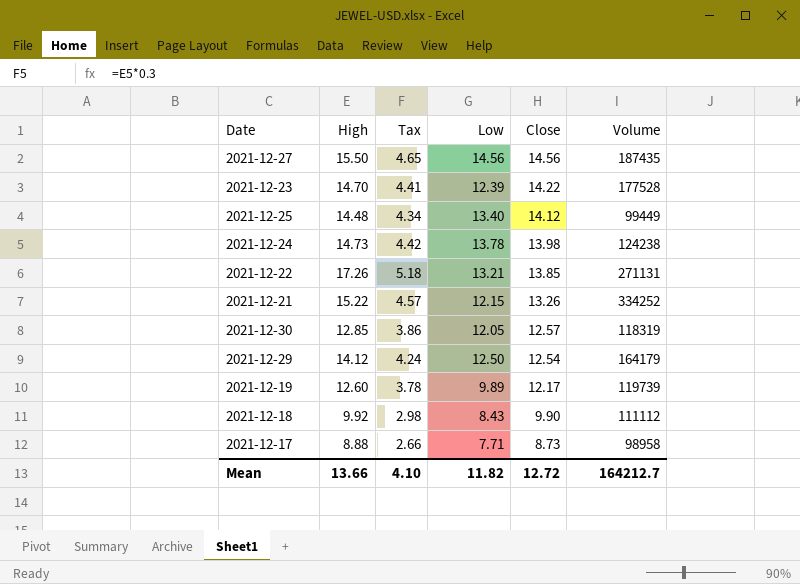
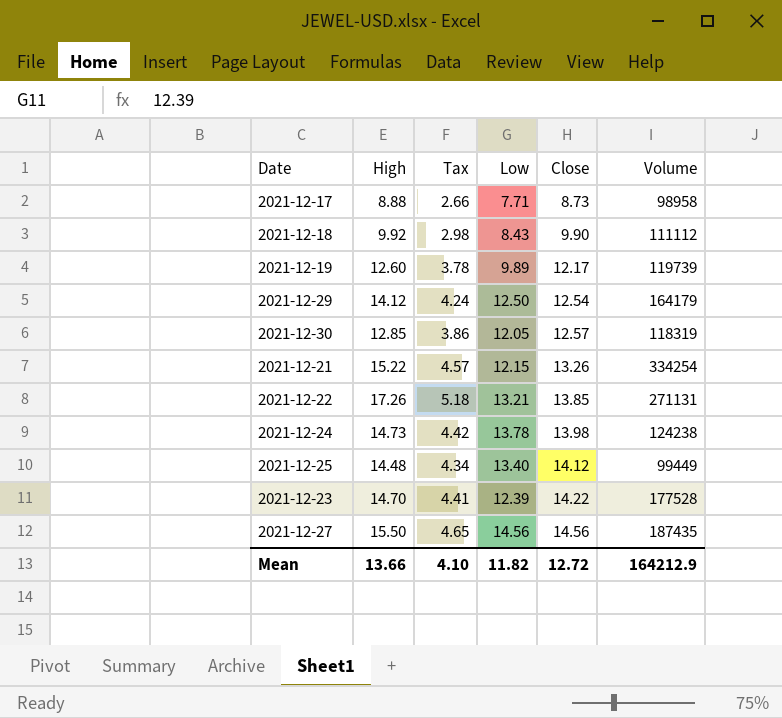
row order: Close descending -> Close ascending
2021-12-21 | Volume: 334252 -> 334254
Mean | Volume: 164212.7 -> 164212.9

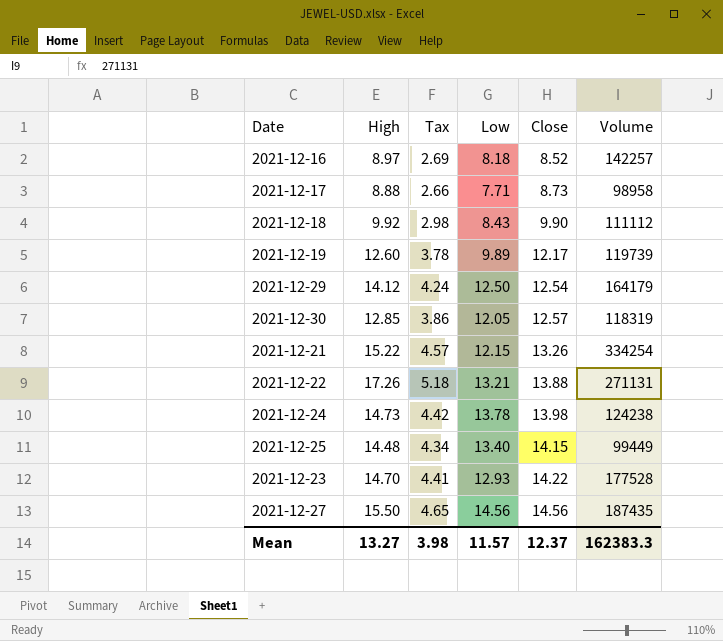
row 2021-12-16: none -> 8.97 | 2.69 | 8.18 | 8.52 | 142257
2021-12-22 | Close: 13.85 -> 13.88
2021-12-25 | Close: 14.12 -> 14.15
2021-12-23 | Low: 12.39 -> 12.93
Mean | High: 13.66 -> 13.27
Mean | Tax: 4.10 -> 3.98
Mean | Low: 11.82 -> 11.57
Mean | Close: 12.72 -> 12.37
Mean | Volume: 164212.9 -> 162383.3

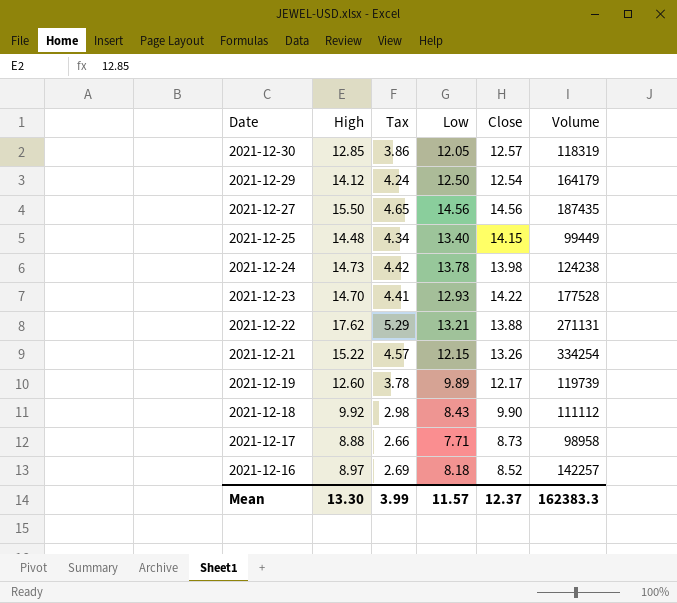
row order: Close ascending -> Date descending
2021-12-22 | High: 17.26 -> 17.62
2021-12-22 | Tax: 5.18 -> 5.29
Mean | High: 13.27 -> 13.30
Mean | Tax: 3.98 -> 3.99

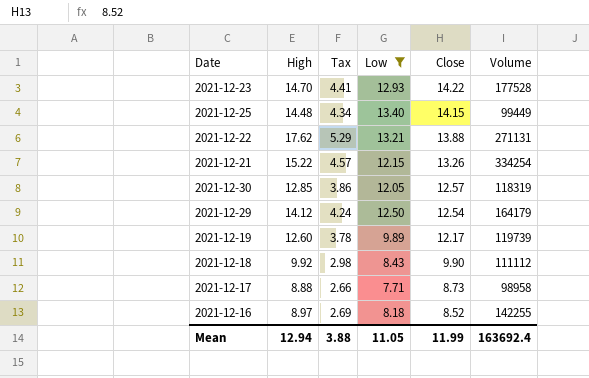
filter: none -> Low <= 13.40
row order: Date descending -> Close descending
2021-12-16 | Volume: 142257 -> 142255
Mean | High: 13.30 -> 12.94
Mean | Tax: 3.99 -> 3.88
Mean | Low: 11.57 -> 11.05
Mean | Close: 12.37 -> 11.99
Mean | Volume: 162383.3 -> 163692.4

